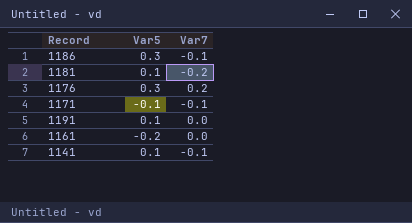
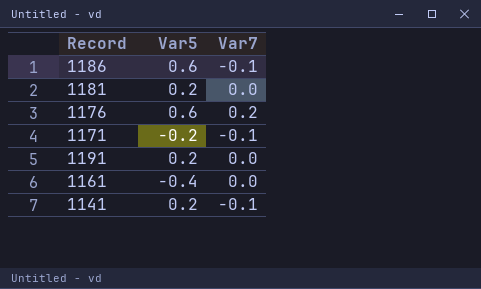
1186 | Var5: 0.3 -> 0.6
1181 | Var5: 0.1 -> 0.2
1181 | Var7: -0.2 -> 0.0
1176 | Var5: 0.3 -> 0.6
1171 | Var5: -0.1 -> -0.2
1191 | Var5: 0.1 -> 0.2
1161 | Var5: -0.2 -> -0.4
1141 | Var5: 0.1 -> 0.2

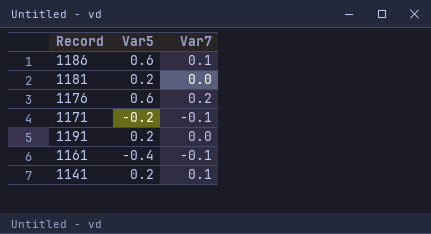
1186 | Var7: -0.1 -> 0.1
1161 | Var7: 0.0 -> -0.1
1141 | Var7: -0.1 -> 0.1

